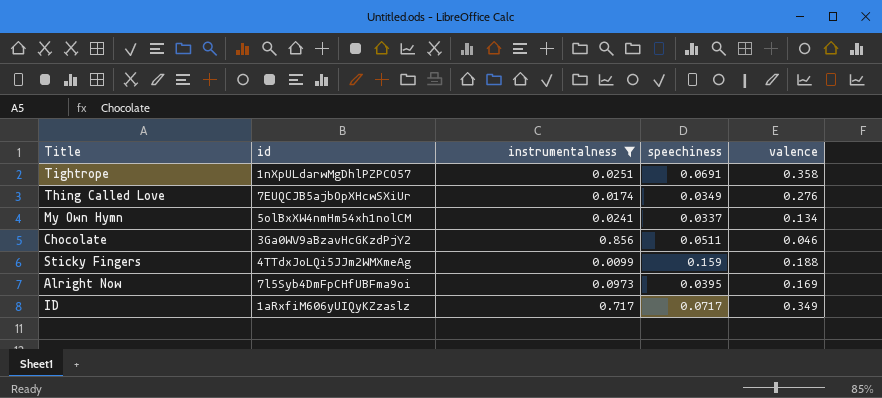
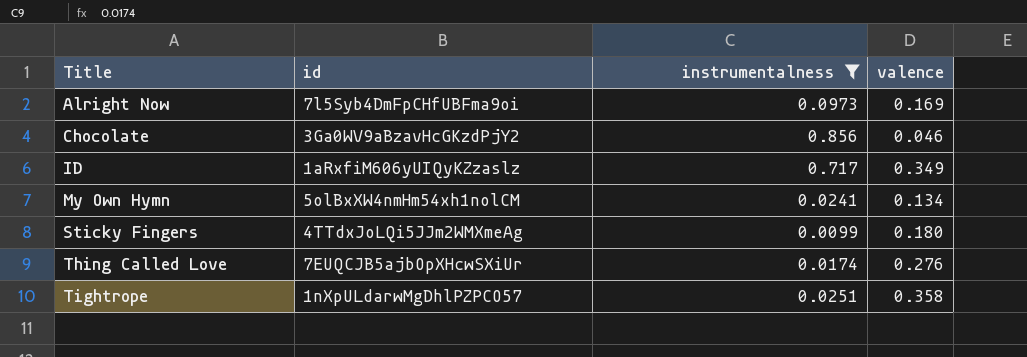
row order: none -> Title ascending
column speechiness | position: 4 -> none
Sticky Fingers | valence: 0.188 -> 0.180

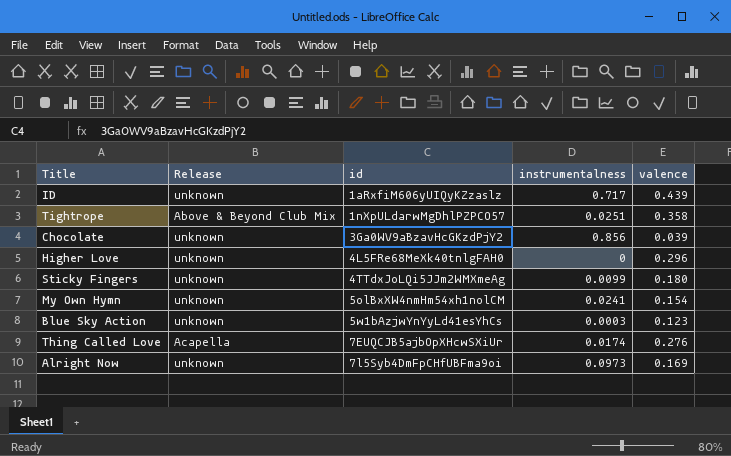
filter: instrumentalness >= 0.0099 -> none
row order: Title ascending -> id ascending
column Release | position: none -> 2
ID | valence: 0.349 -> 0.439
Chocolate | valence: 0.046 -> 0.039
My Own Hymn | valence: 0.134 -> 0.154

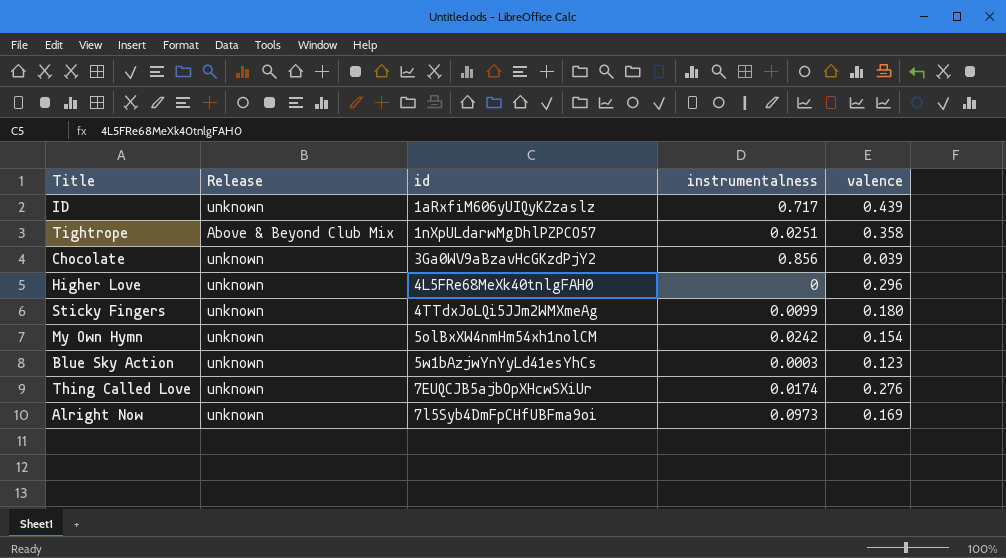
My Own Hymn | instrumentalness: 0.0241 -> 0.0242
Thing Called Love | Release: Acapella -> unknown

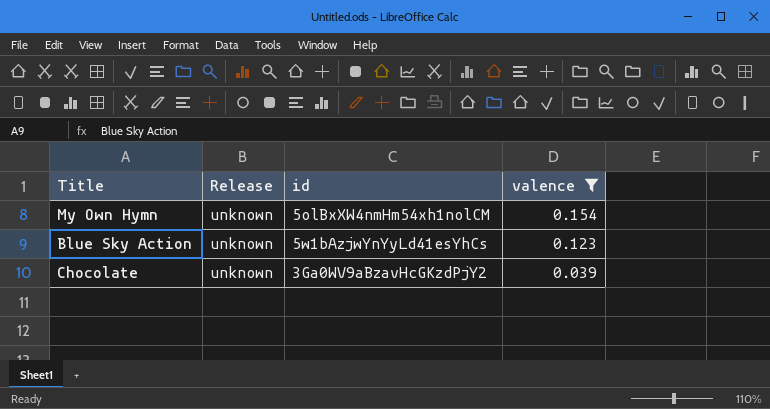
filter: none -> valence <= 0.154
row order: id ascending -> valence descending
column instrumentalness | position: 4 -> none

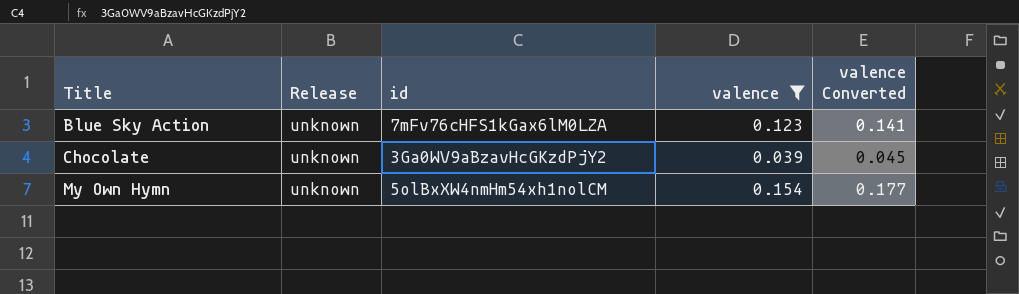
row order: valence descending -> Title ascending
column valence Converted | formula: none -> [valence] * 1.15
Blue Sky Action | id: 5w1bAzjwYnYyLd41esYhCs -> 7mFv76cHFS1kGax6lM0LZA

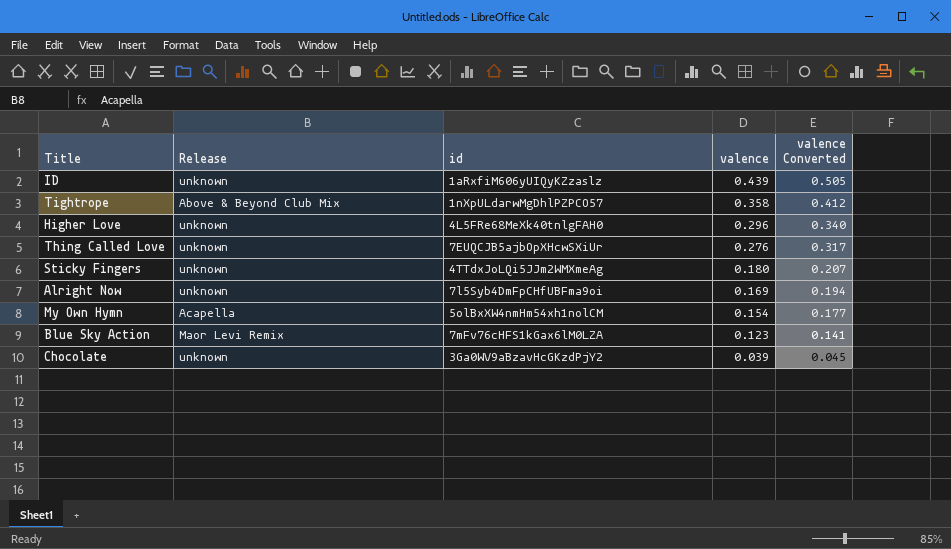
filter: valence <= 0.154 -> none
row order: Title ascending -> valence descending
My Own Hymn | Release: unknown -> Acapella
Blue Sky Action | Release: unknown -> Maor Levi Remix

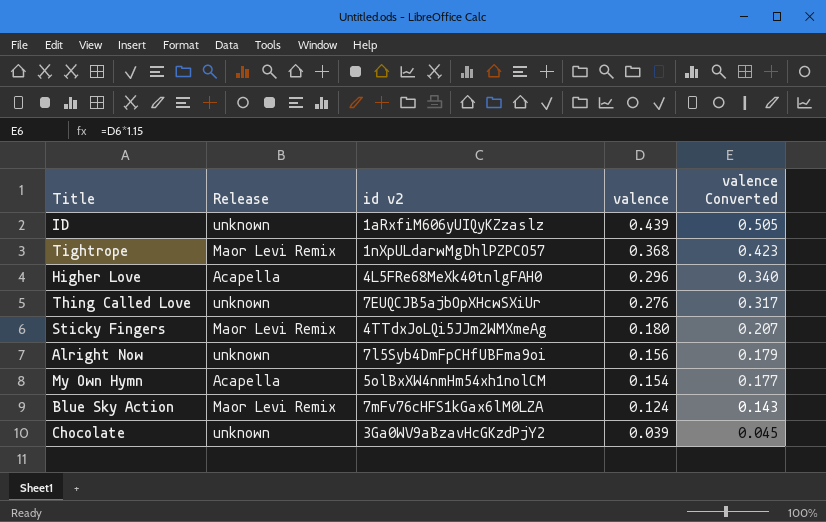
column name: id -> id v2
Tightrope | Release: Above & Beyond Club Mix -> Maor Levi Remix
Tightrope | valence: 0.358 -> 0.368
Tightrope | valence Converted: 0.412 -> 0.423
Higher Love | Release: unknown -> Acapella
Sticky Fingers | Release: unknown -> Maor Levi Remix
Alright Now | valence: 0.169 -> 0.156
Alright Now | valence Converted: 0.194 -> 0.179
Blue Sky Action | valence: 0.123 -> 0.124
Blue Sky Action | valence Converted: 0.141 -> 0.143

